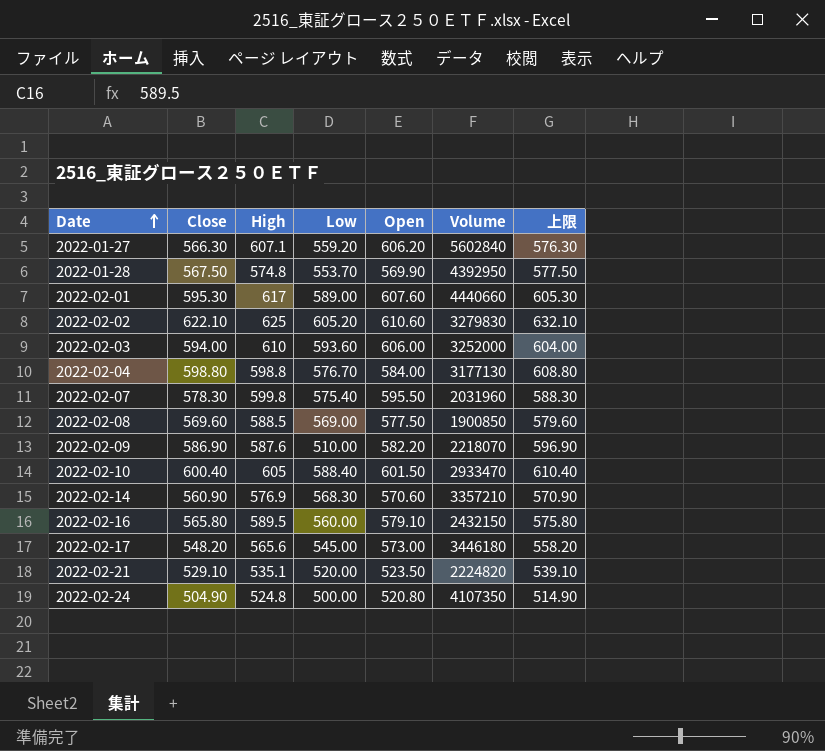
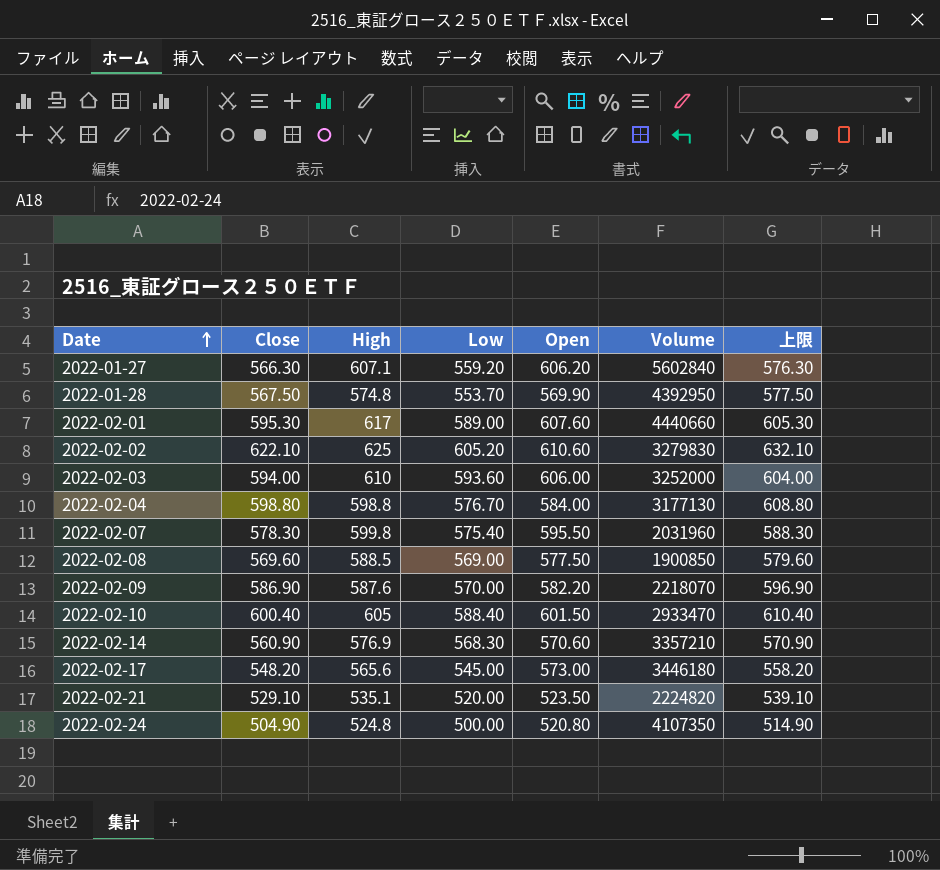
row 2022-02-16: 565.80 | 589.5 | 560.00 | 579.10 | 2432150 | 575.80 -> none
2022-02-09 | Low: 510.00 -> 570.00

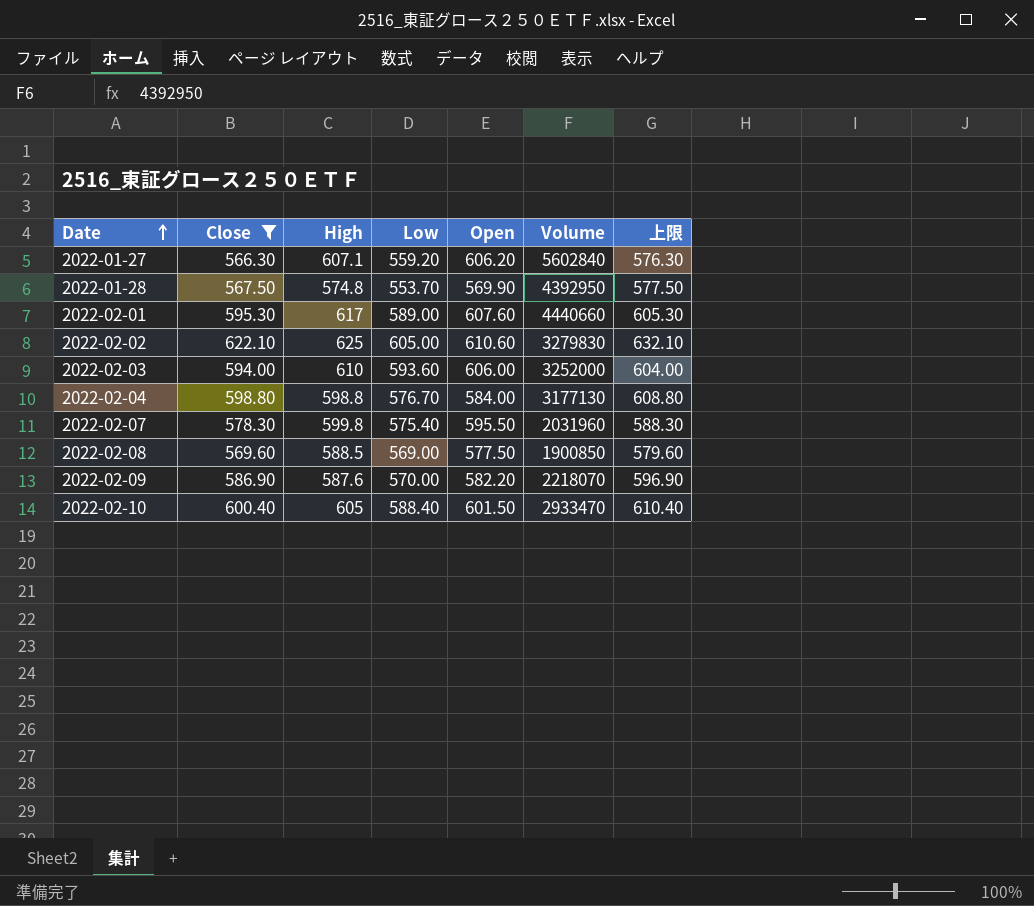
filter: none -> Close >= 566.30
2022-02-02 | Low: 605.20 -> 605.00

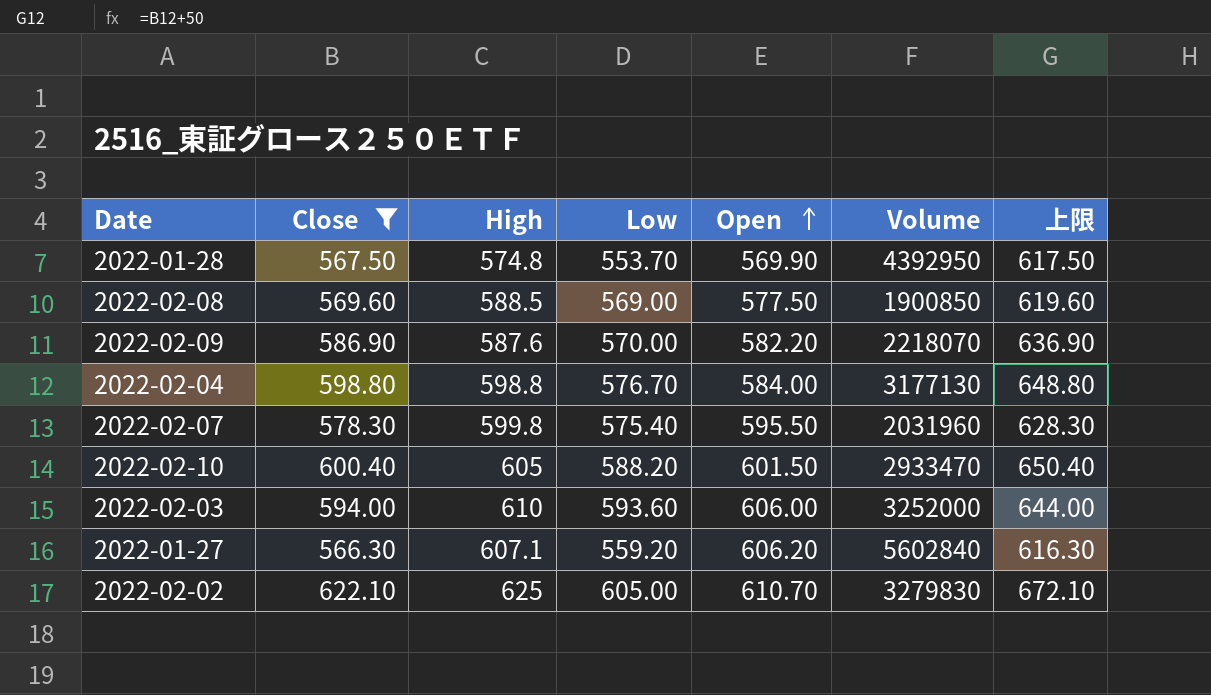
row order: Date ascending -> Open ascending
column 上限 | formula: [Close] + 10 -> [Close] + 50
row 2022-02-01: 595.30 | 617 | 589.00 | 607.60 | 4440660 | 605.30 -> none
2022-02-10 | Low: 588.40 -> 588.20
2022-02-02 | Open: 610.60 -> 610.70

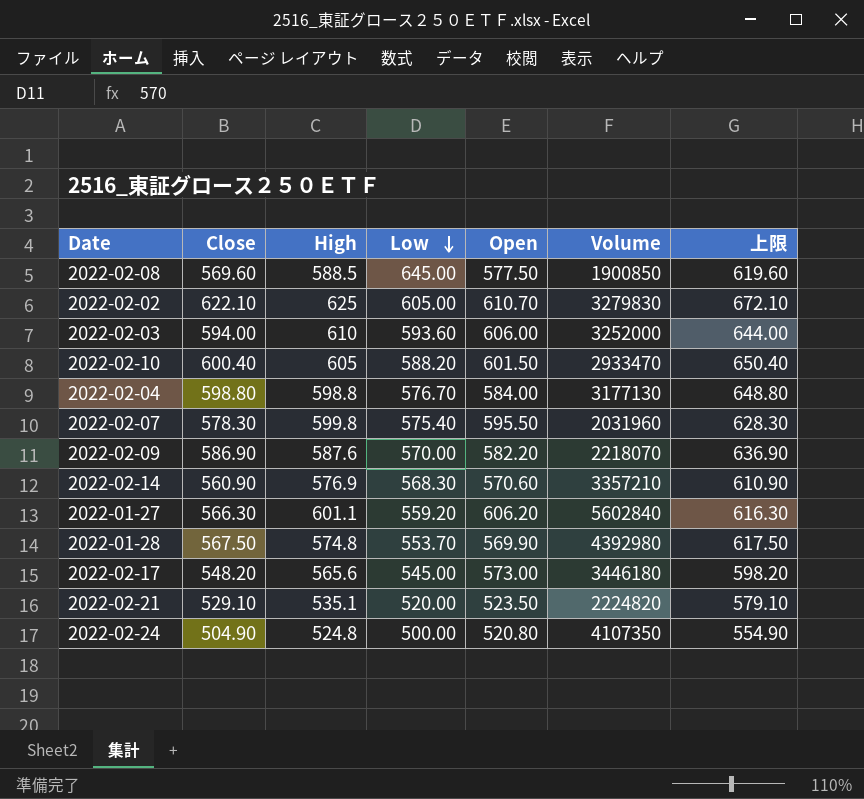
filter: Close >= 566.30 -> none
row order: Open ascending -> Low descending
2022-02-08 | Low: 569.00 -> 645.00
2022-01-27 | High: 607.1 -> 601.1
2022-01-28 | Volume: 4392950 -> 4392980

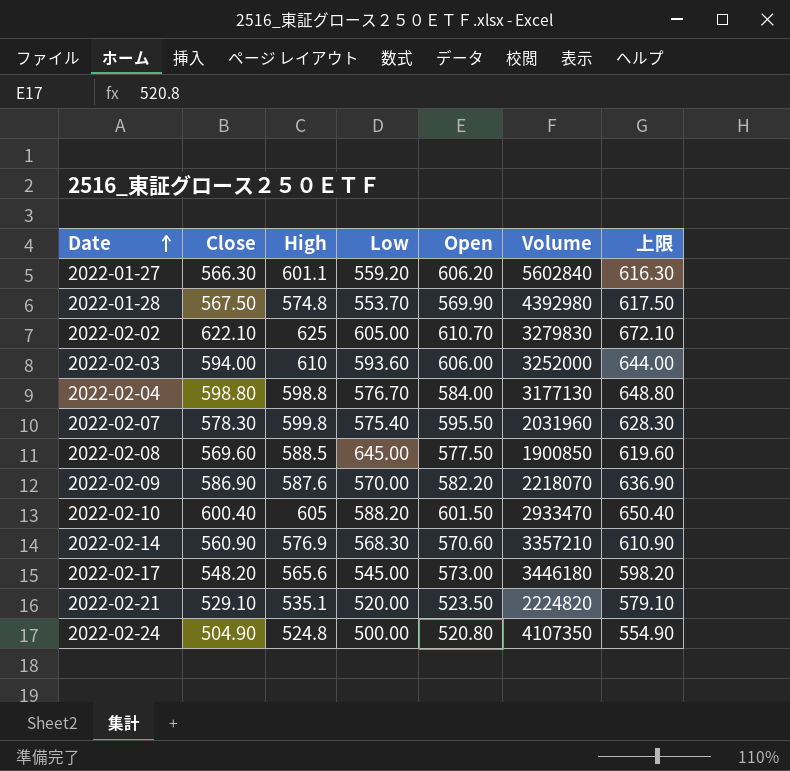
row order: Low descending -> Date ascending

